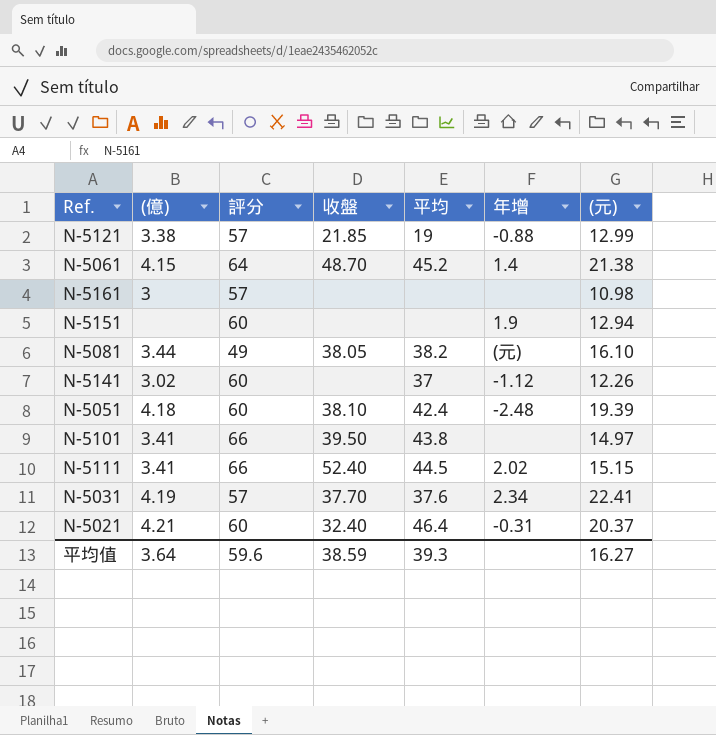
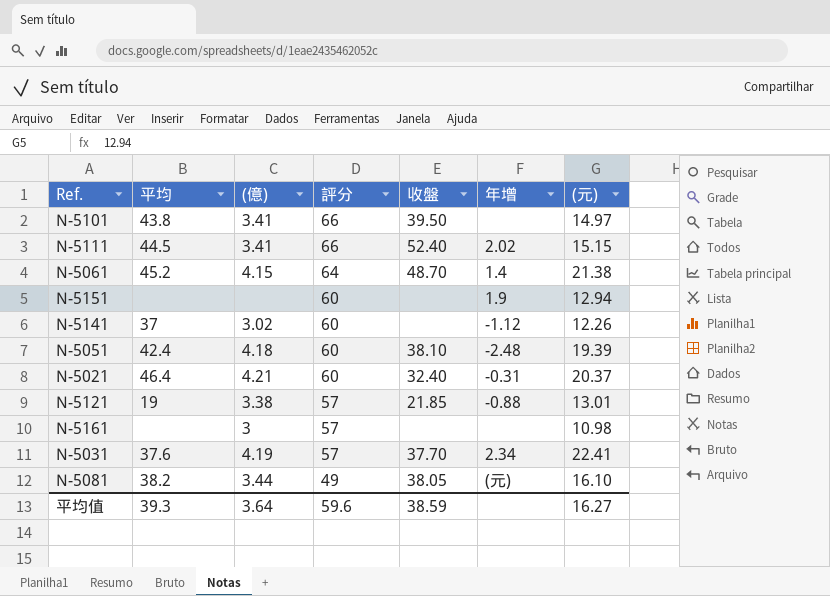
row order: none -> 評分 descending
column 平均 | position: 5 -> 2
N-5121 | (元): 12.99 -> 13.01

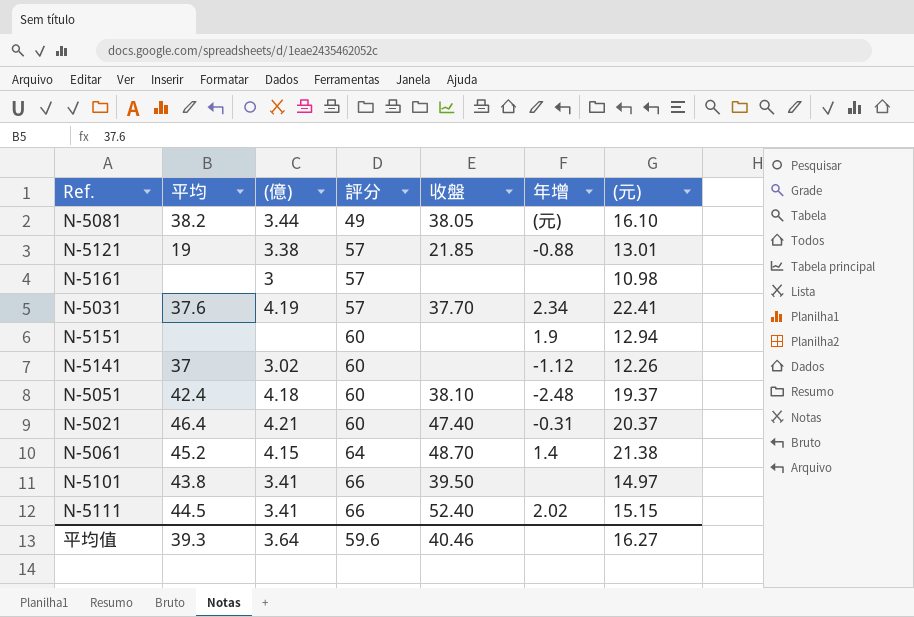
row order: 評分 descending -> 評分 ascending
N-5051 | (元): 19.39 -> 19.37
N-5021 | 收盤: 32.40 -> 47.40
平均值 | 收盤: 38.59 -> 40.46

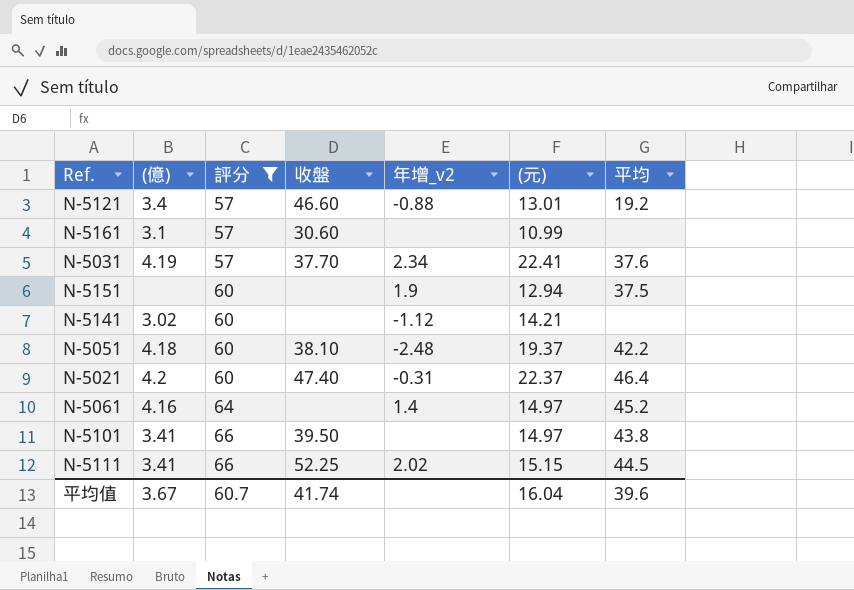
filter: none -> 評分 != 49
column name: 年增 -> 年增_v2
column 平均 | position: 2 -> 7
N-5121 | (億): 3.38 -> 3.4
N-5121 | 收盤: 21.85 -> 46.60
N-5121 | 平均: 19 -> 19.2
N-5161 | (億): 3 -> 3.1
N-5161 | 收盤: none -> 30.60
N-5161 | (元): 10.98 -> 10.99
N-5151 | 平均: none -> 37.5
N-5141 | (元): 12.26 -> 14.21
N-5141 | 平均: 37 -> none
N-5051 | 平均: 42.4 -> 42.2
N-5021 | (億): 4.21 -> 4.2
N-5021 | (元): 20.37 -> 22.37
N-5061 | (億): 4.15 -> 4.16
N-5061 | 收盤: 48.70 -> none
N-5061 | (元): 21.38 -> 14.97
N-5111 | 收盤: 52.40 -> 52.25
平均值 | (億): 3.64 -> 3.67
平均值 | 評分: 59.6 -> 60.7
平均值 | 收盤: 40.46 -> 41.74
平均值 | (元): 16.27 -> 16.04
平均值 | 平均: 39.3 -> 39.6

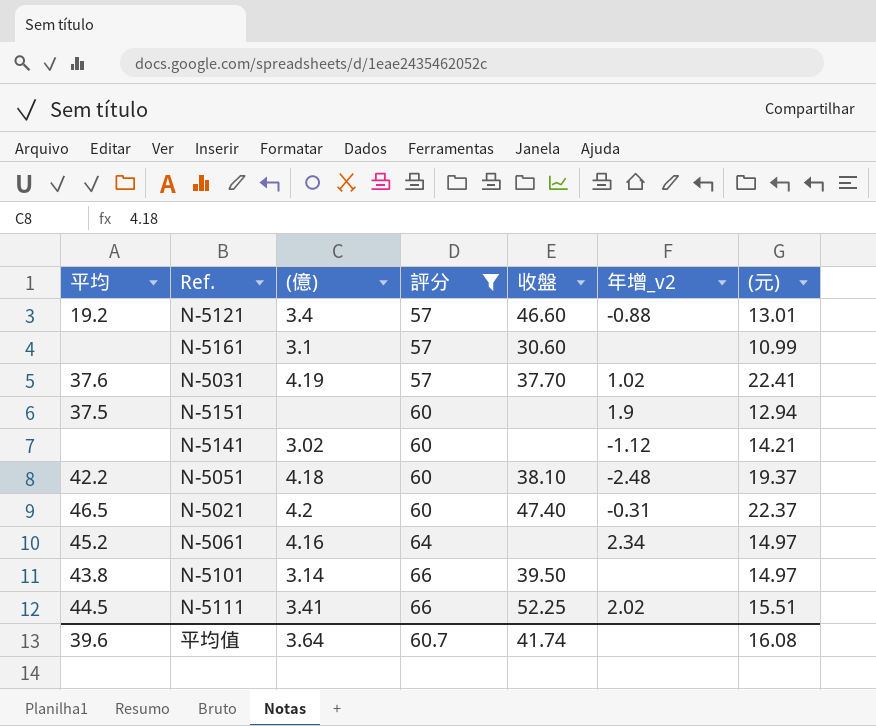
column 平均 | position: 7 -> 1
N-5031 | 年增_v2: 2.34 -> 1.02
N-5021 | 平均: 46.4 -> 46.5
N-5061 | 年增_v2: 1.4 -> 2.34
N-5101 | (億): 3.41 -> 3.14
N-5111 | (元): 15.15 -> 15.51
平均值 | (億): 3.67 -> 3.64
平均值 | (元): 16.04 -> 16.08

